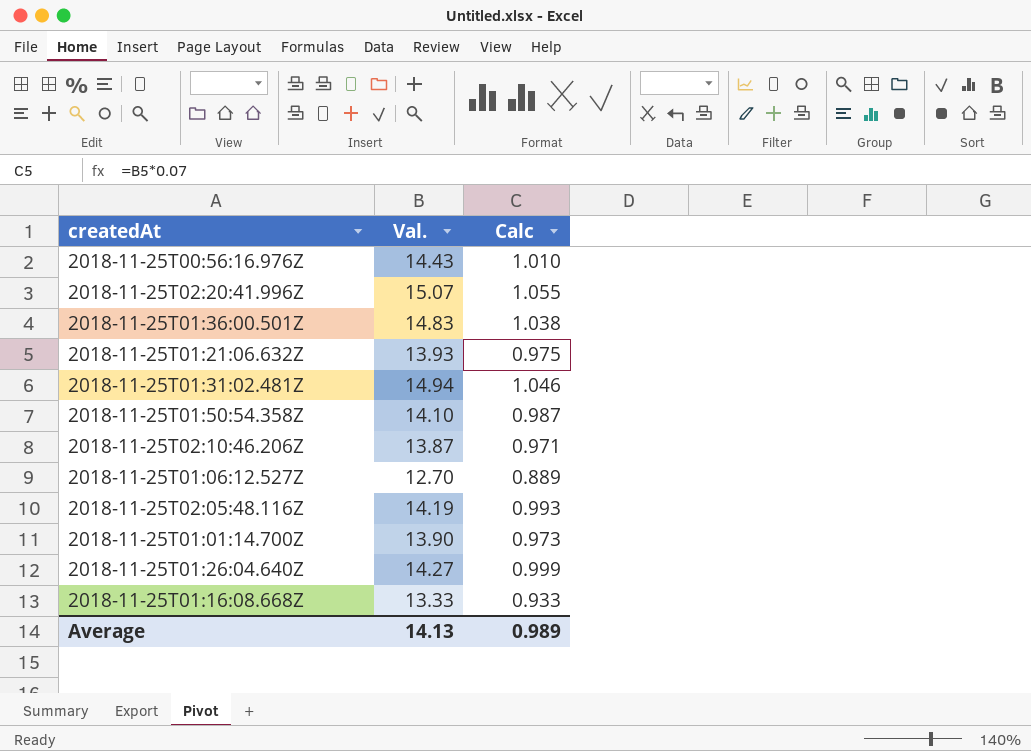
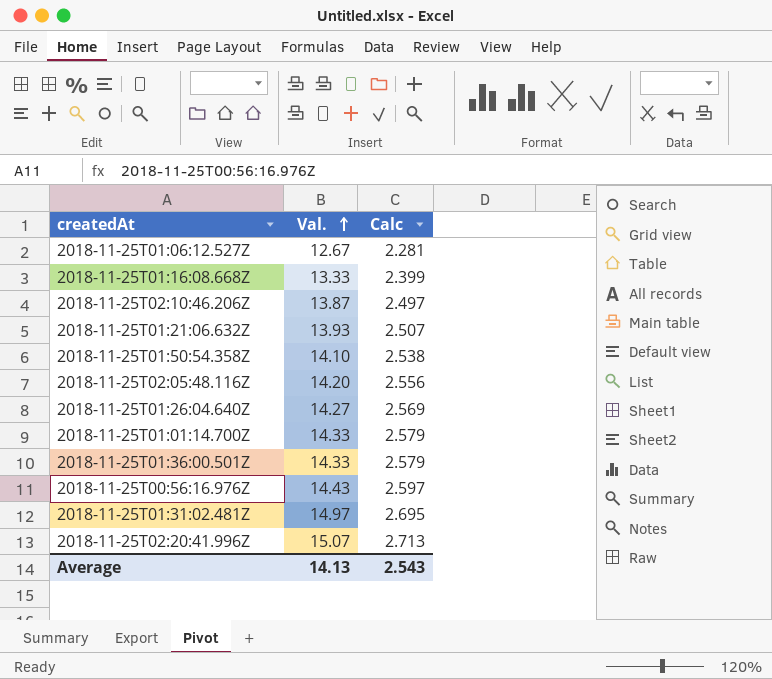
row order: none -> Val. ascending
column Calc | formula: [Val.] * 0.07 -> [Val.] * 0.18
2018-11-25T01:06:12.527Z | Val.: 12.70 -> 12.67
2018-11-25T02:05:48.116Z | Val.: 14.19 -> 14.20
2018-11-25T01:01:14.700Z | Val.: 13.90 -> 14.33
2018-11-25T01:36:00.501Z | Val.: 14.83 -> 14.33
2018-11-25T01:31:02.481Z | Val.: 14.94 -> 14.97
Average | Calc: 0.989 -> 2.543

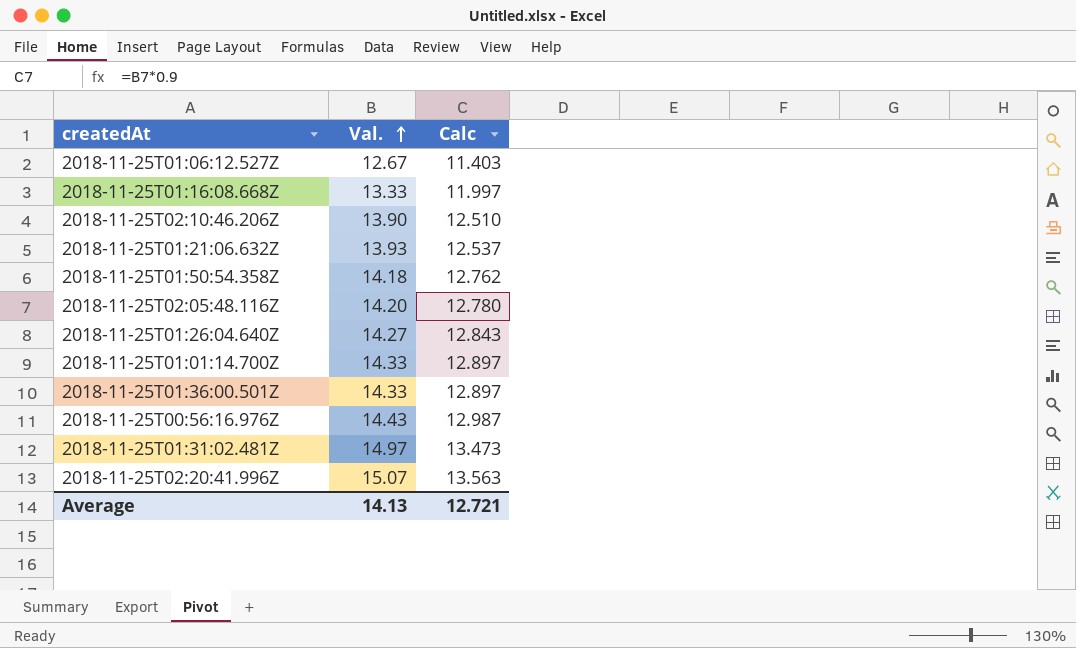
column Calc | formula: [Val.] * 0.18 -> [Val.] * 0.9
2018-11-25T02:10:46.206Z | Val.: 13.87 -> 13.90
2018-11-25T01:50:54.358Z | Val.: 14.10 -> 14.18
Average | Calc: 2.543 -> 12.721

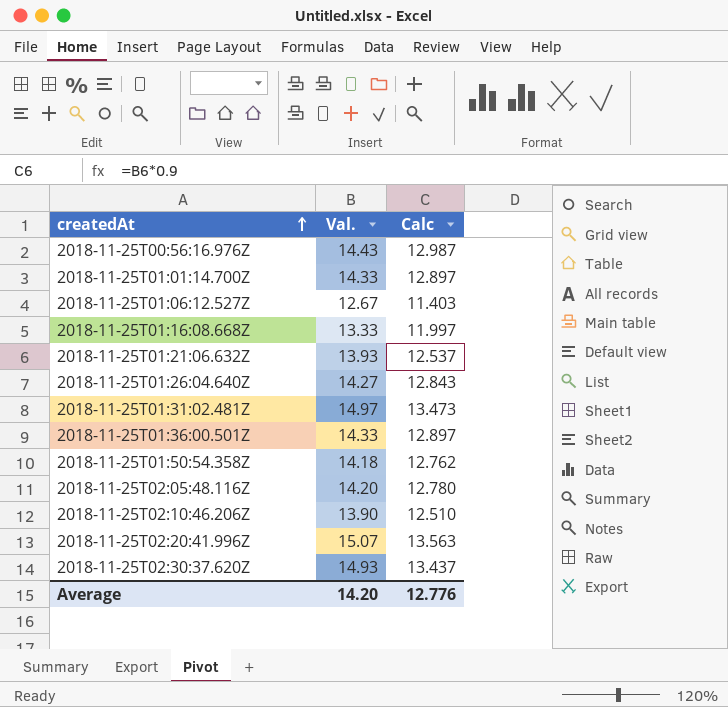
row order: Val. ascending -> createdAt ascending
row 2018-11-25T02:30:37.620Z: none -> 14.93 | 13.437
Average | Val.: 14.13 -> 14.20
Average | Calc: 12.721 -> 12.776

